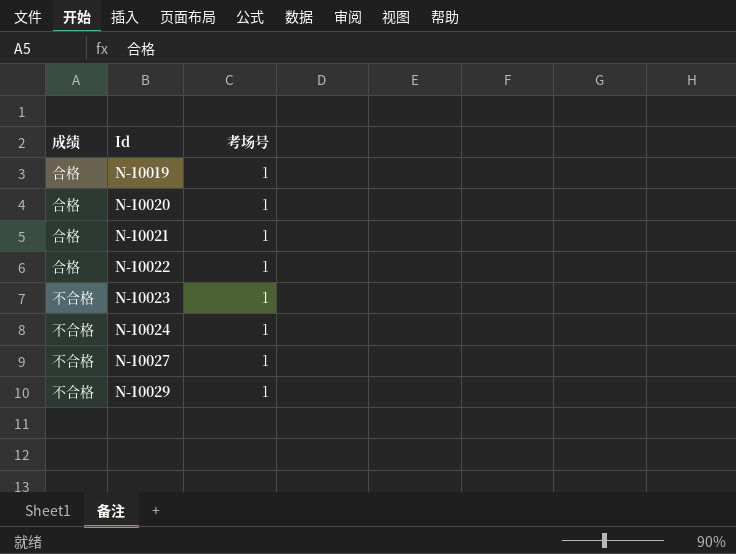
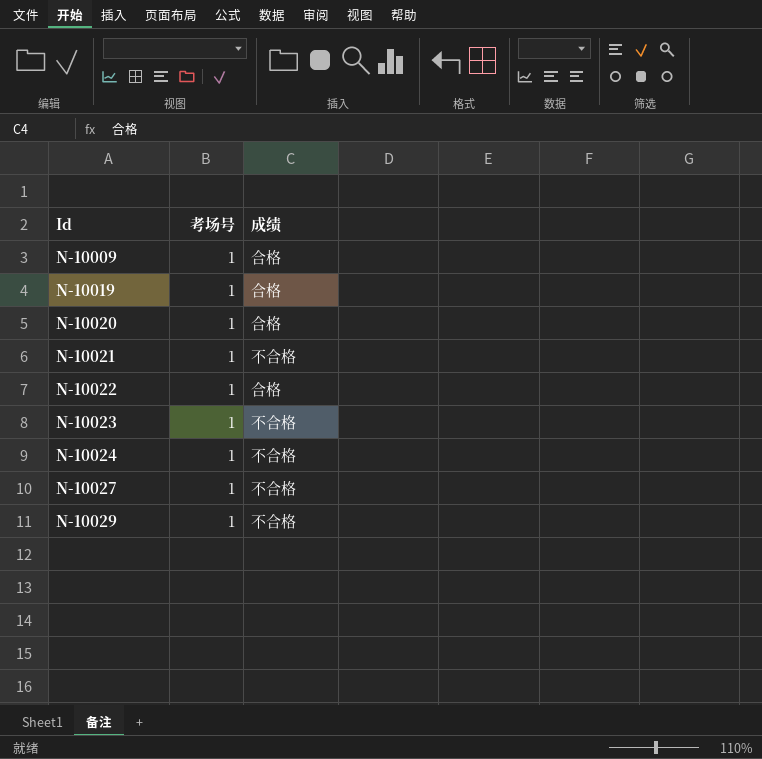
column 成绩 | position: 1 -> 3
row N-10009: none -> 1 | 合格
N-10021 | 成绩: 合格 -> 不合格

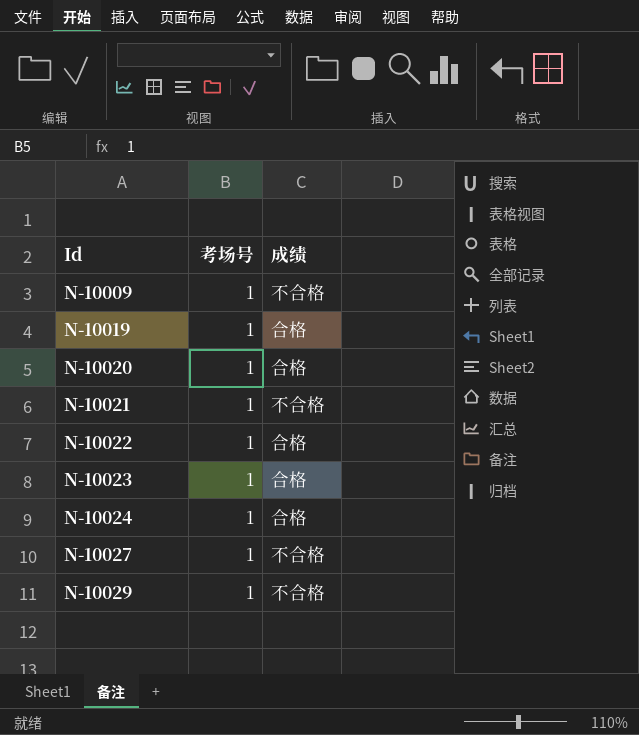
N-10009 | 成绩: 合格 -> 不合格
N-10023 | 成绩: 不合格 -> 合格
N-10024 | 成绩: 不合格 -> 合格

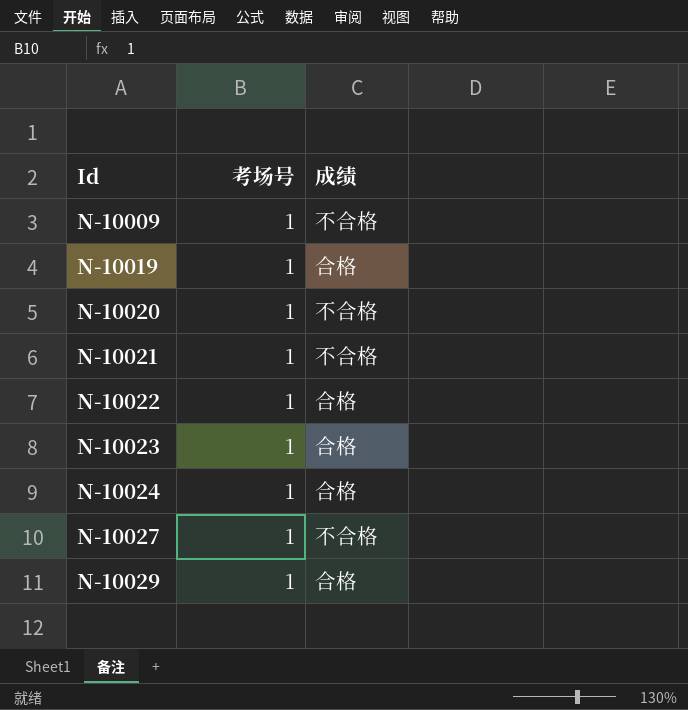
N-10020 | 成绩: 合格 -> 不合格
N-10029 | 成绩: 不合格 -> 合格

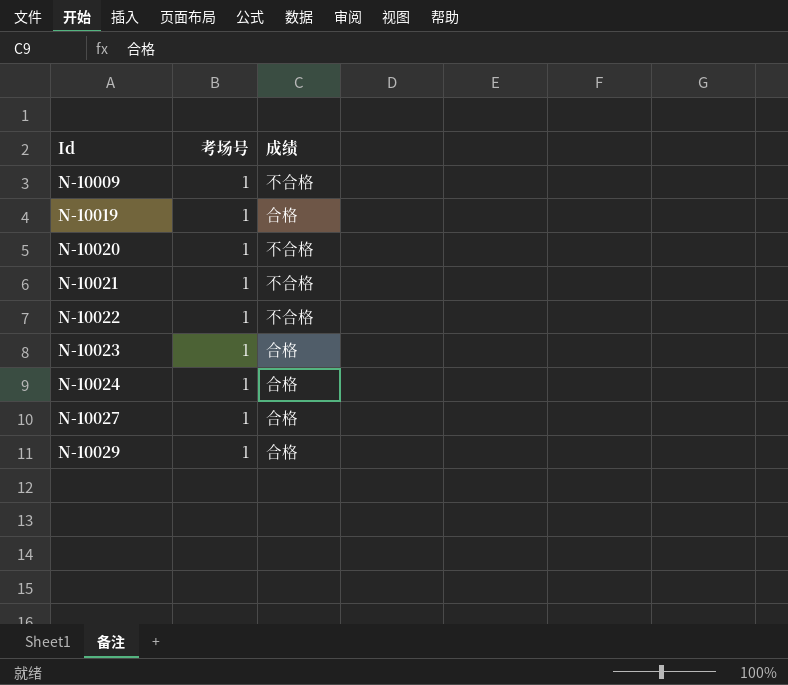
N-10022 | 成绩: 合格 -> 不合格
N-10027 | 成绩: 不合格 -> 合格

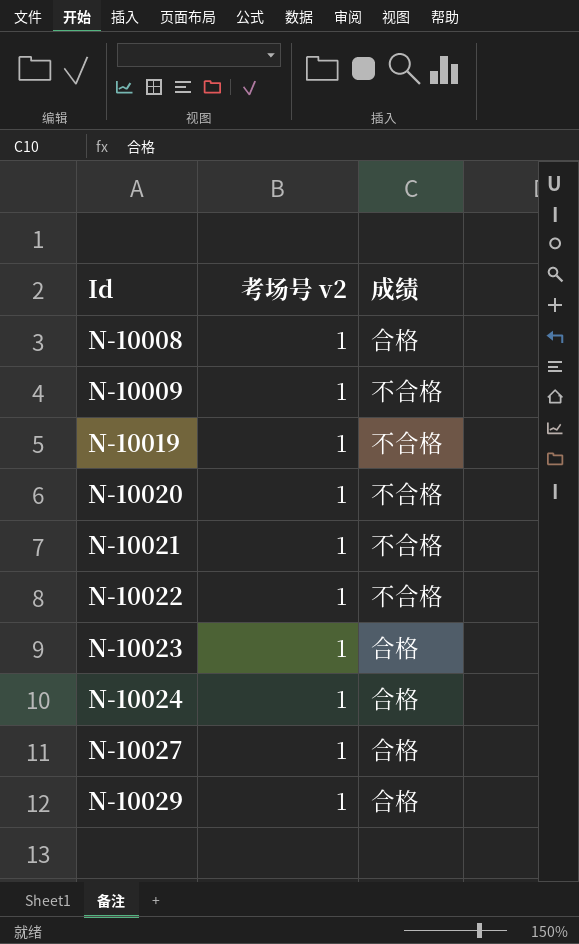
column name: 考场号 -> 考场号 v2
row N-10008: none -> 1 | 合格
N-10019 | 成绩: 合格 -> 不合格

